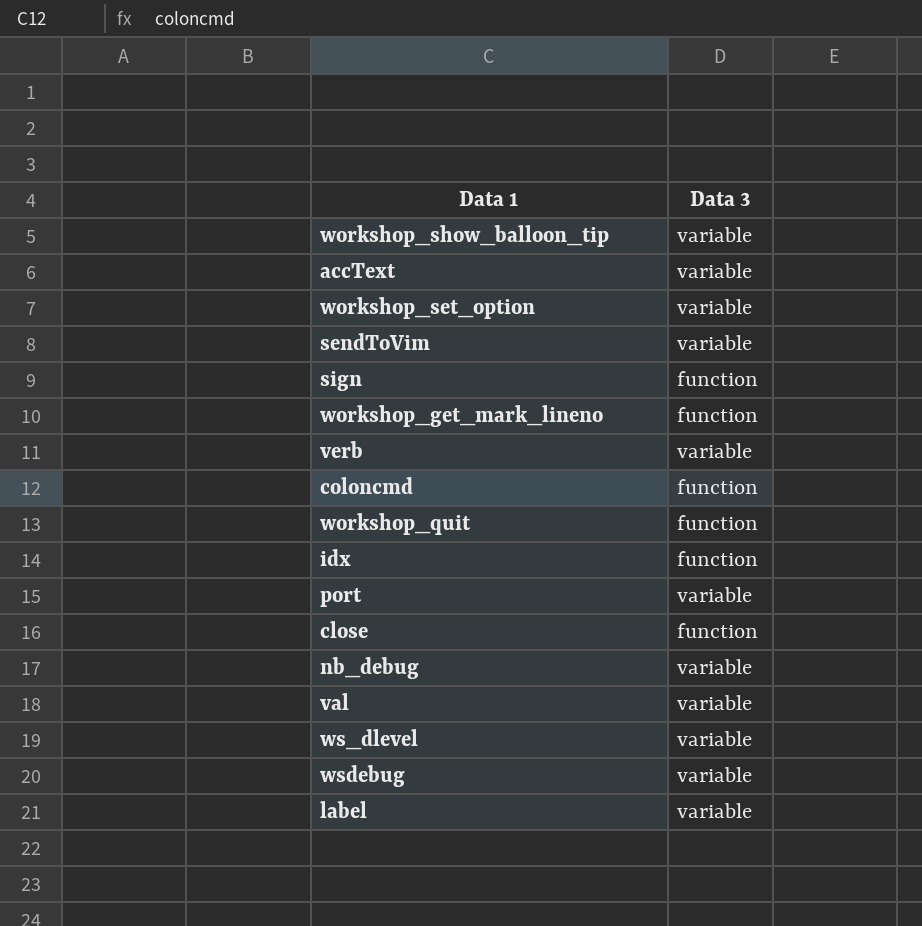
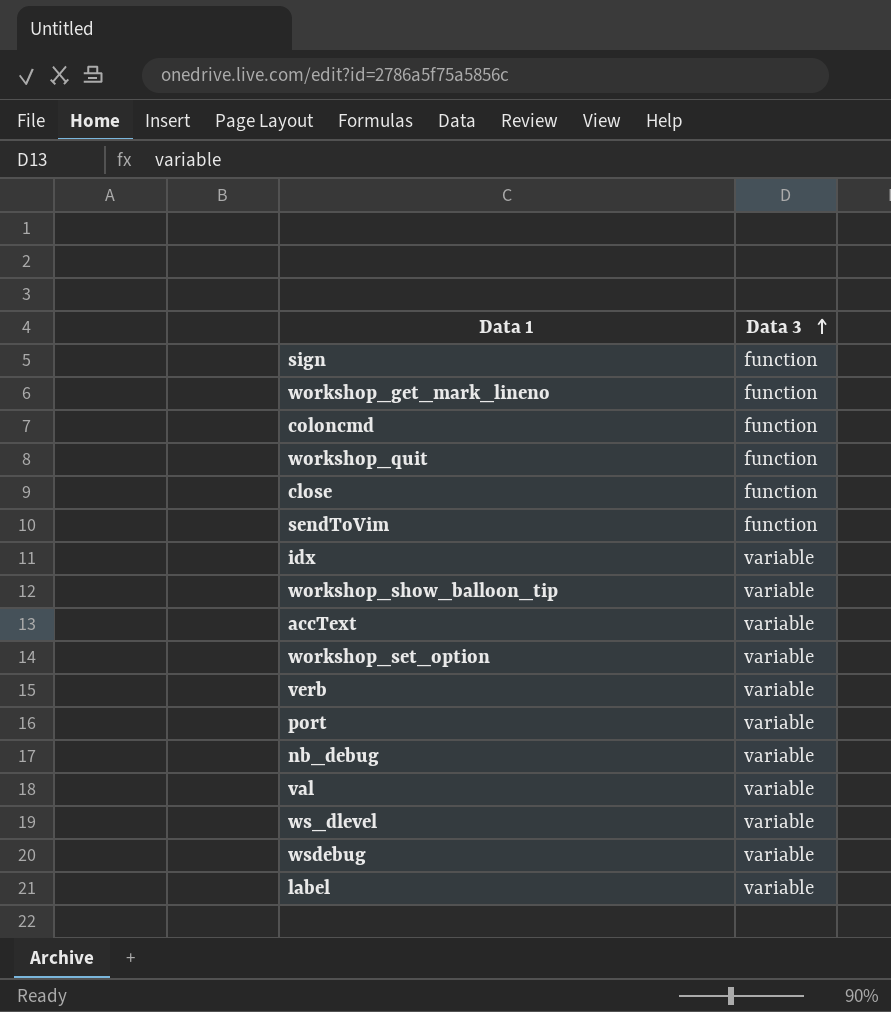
row order: none -> Data 3 ascending
sendToVim | Data 3: variable -> function
idx | Data 3: function -> variable

